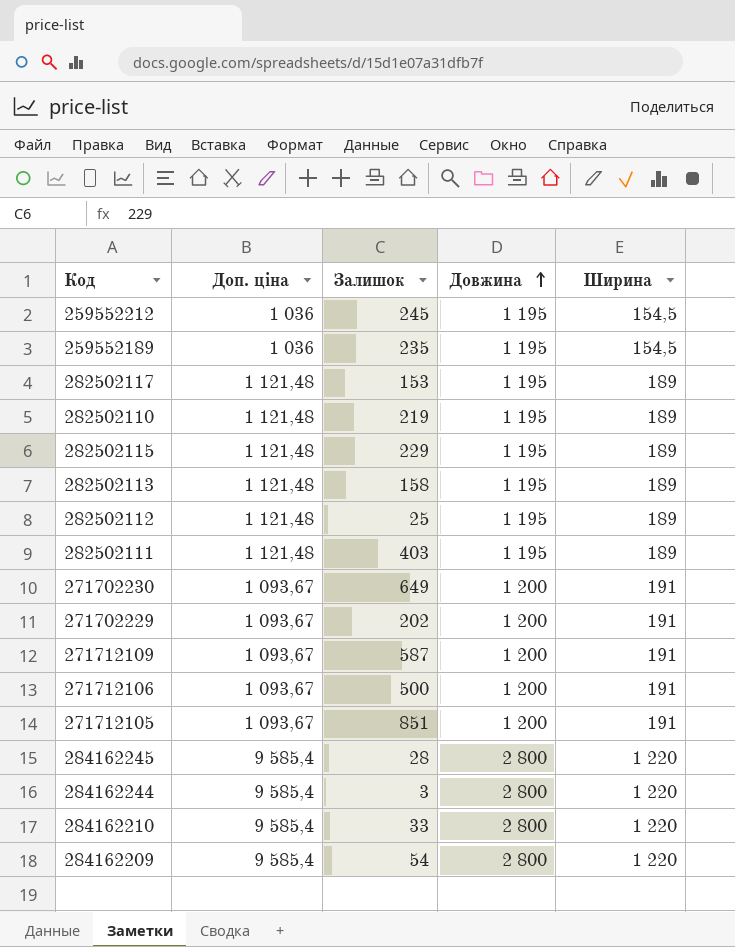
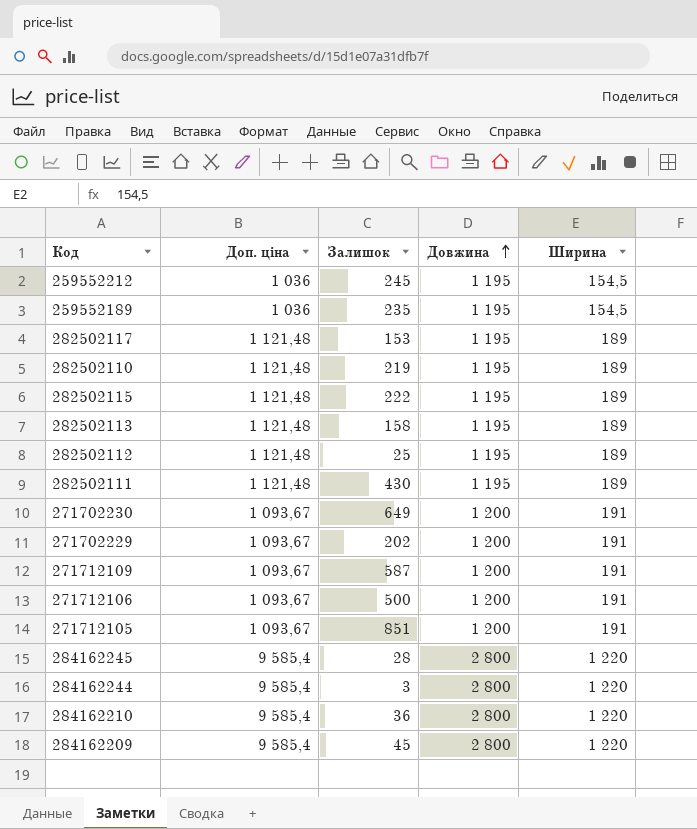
282502115 | Залишок: 229 -> 222
282502111 | Залишок: 403 -> 430
284162210 | Залишок: 33 -> 36
284162209 | Залишок: 54 -> 45

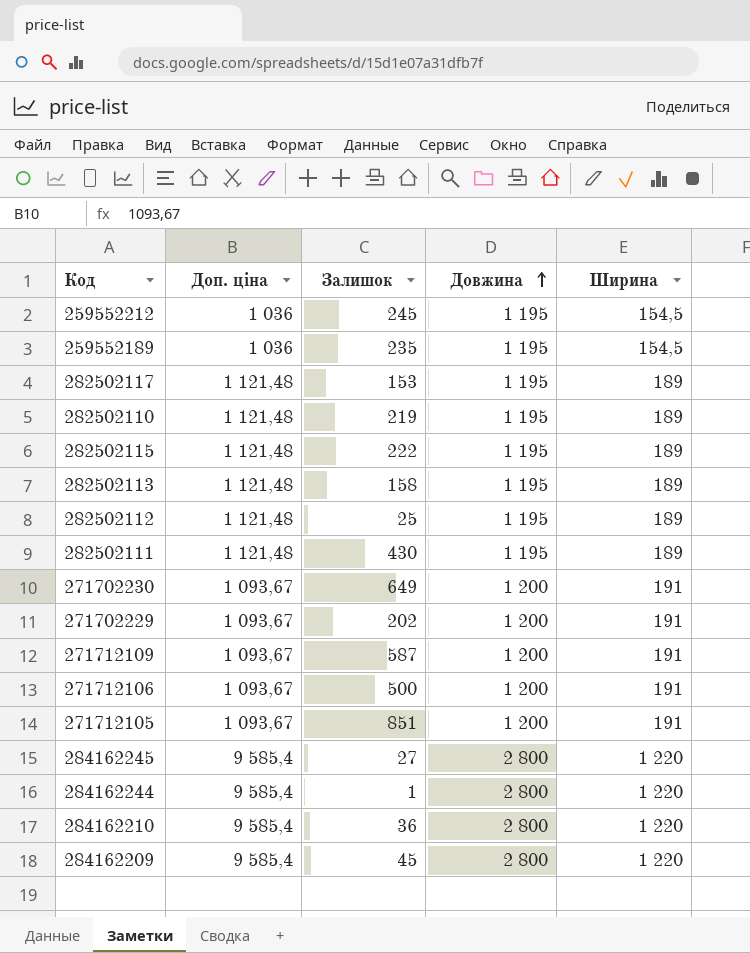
284162245 | Залишок: 28 -> 27
284162244 | Залишок: 3 -> 1

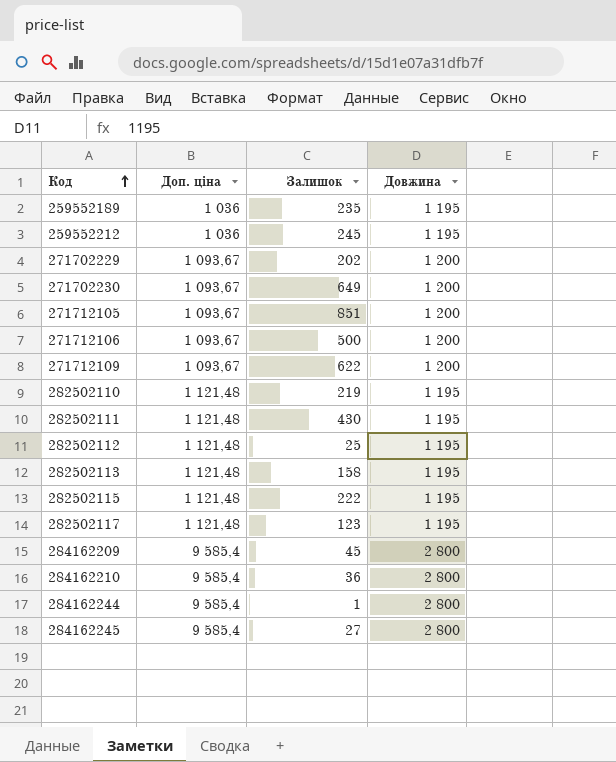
row order: Довжина ascending -> Код ascending
column Ширина | position: 5 -> none
271712109 | Залишок: 587 -> 622
282502117 | Залишок: 153 -> 123

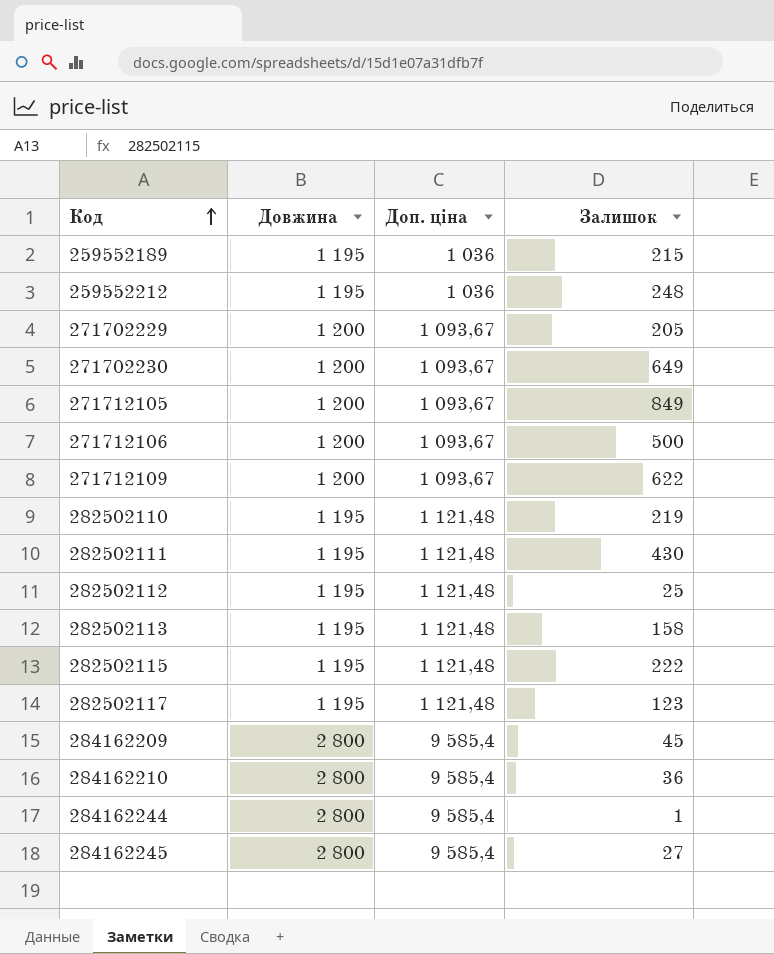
column Довжина | position: 4 -> 2
259552189 | Залишок: 235 -> 215
259552212 | Залишок: 245 -> 248
271702229 | Залишок: 202 -> 205
271712105 | Залишок: 851 -> 849

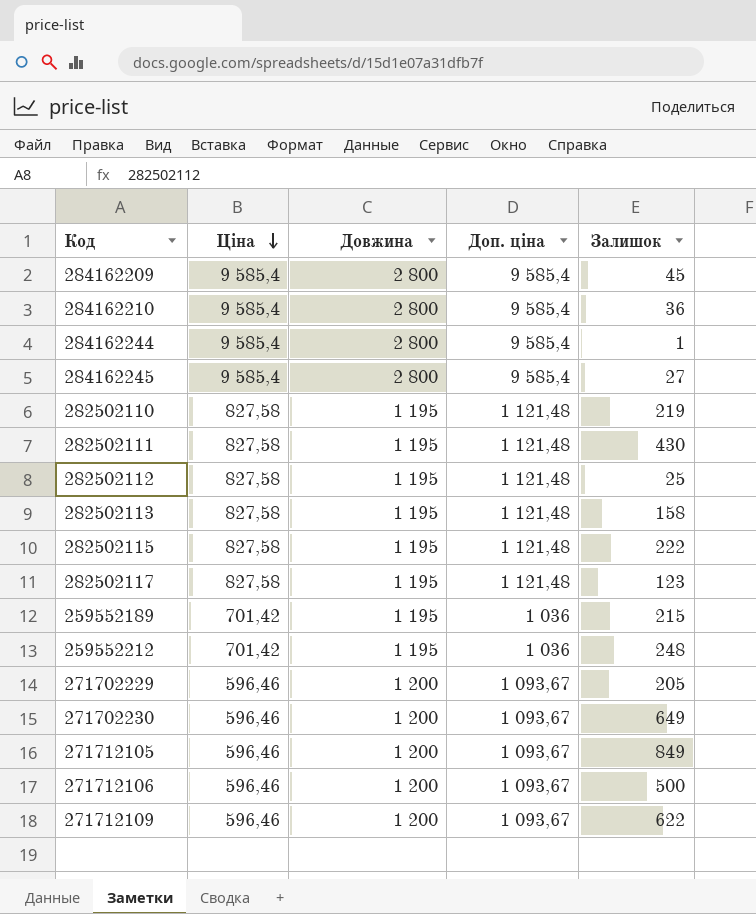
row order: Код ascending -> Ціна descending
column Ціна | position: none -> 2

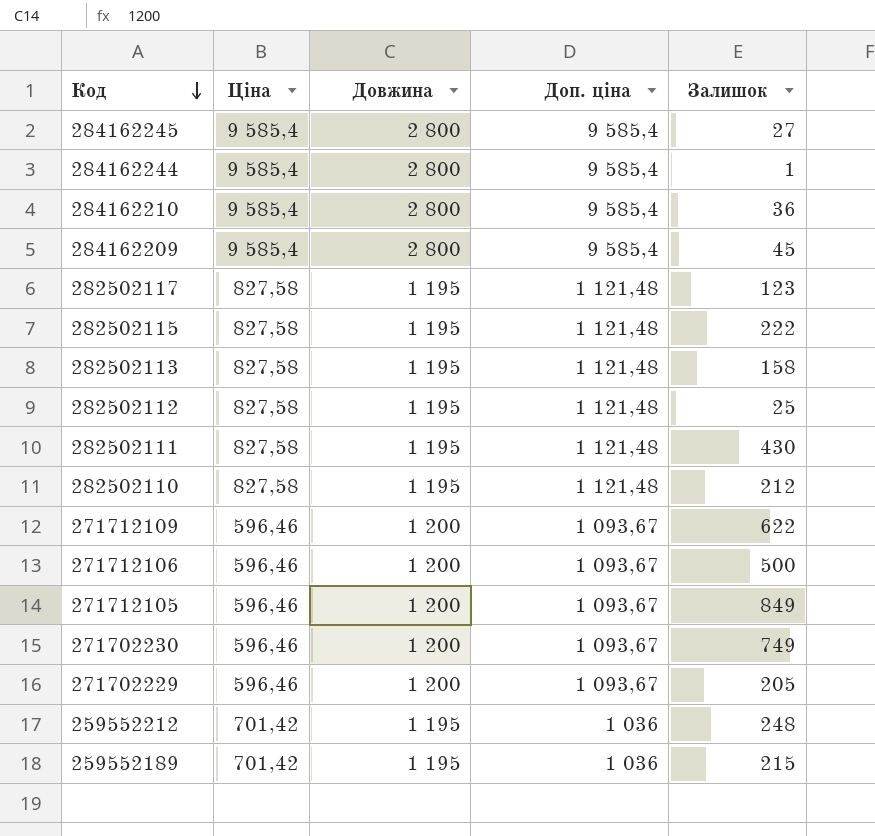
row order: Ціна descending -> Код descending
282502110 | Залишок: 219 -> 212
271702230 | Залишок: 649 -> 749

